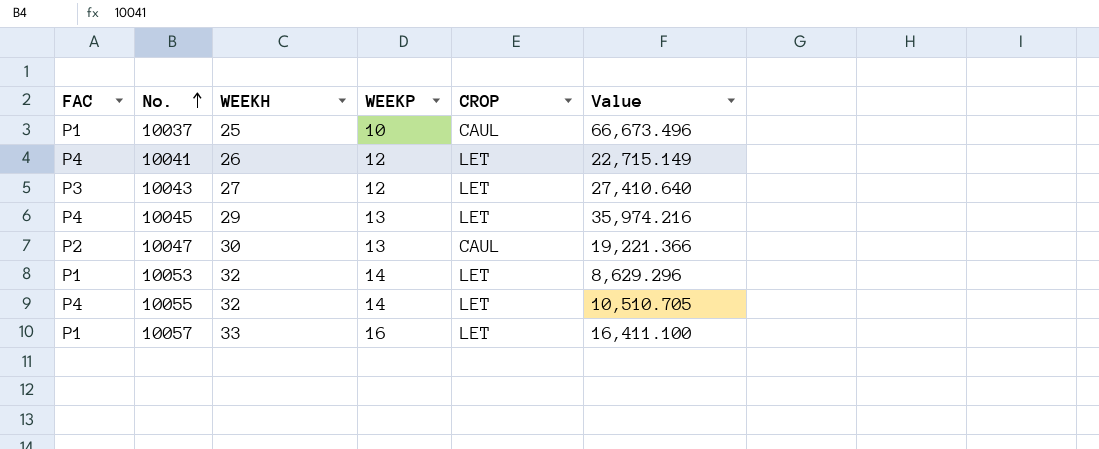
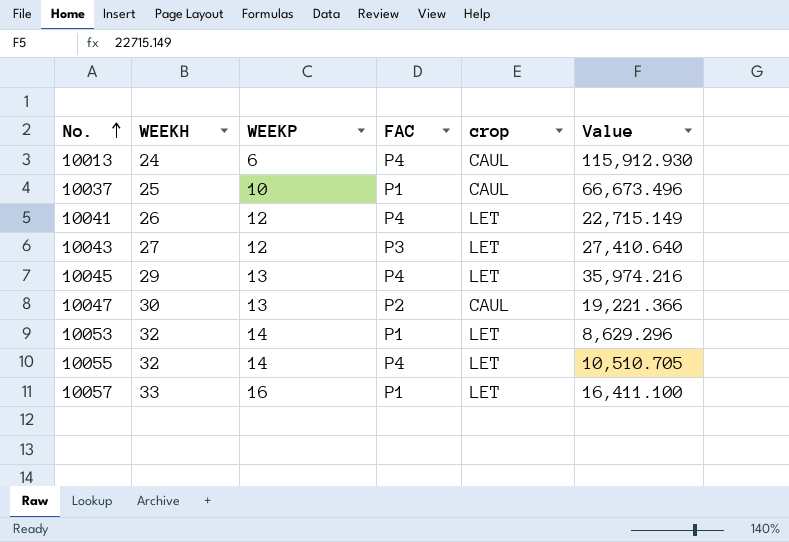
column FAC | position: 1 -> 4
column name: CROP -> crop
row 10013: none -> 24 | 6 | P4 | CAUL | 115,912.930

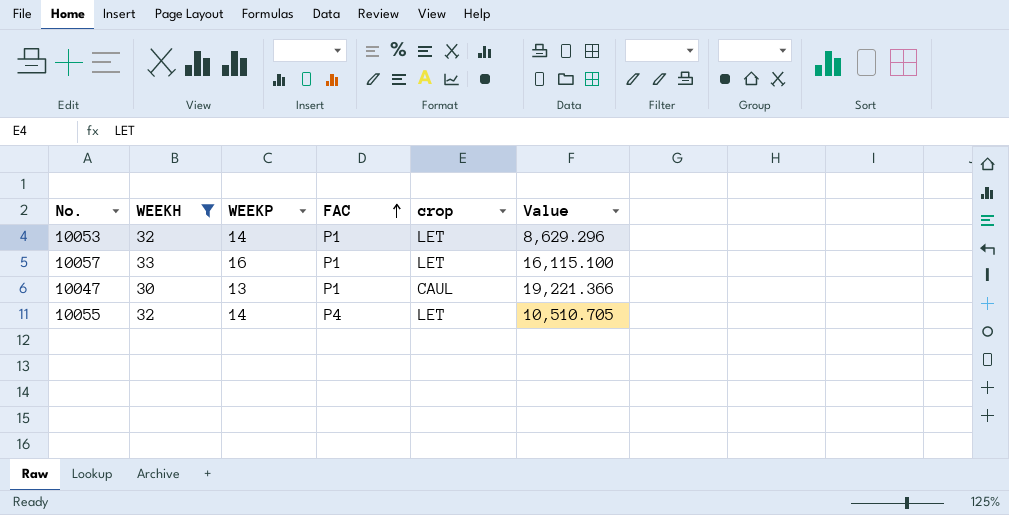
filter: none -> WEEKH >= 30
row order: No. ascending -> FAC ascending
10057 | Value: 16,411.100 -> 16,115.100
10047 | FAC: P2 -> P1

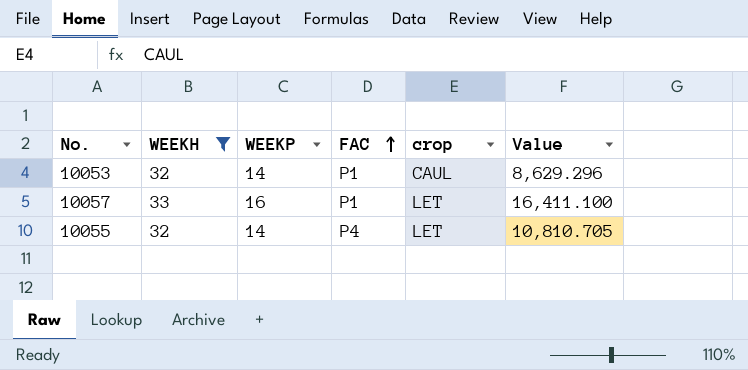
row 10047: 30 | 13 | P1 | CAUL | 19,221.366 -> none
10053 | crop: LET -> CAUL
10057 | Value: 16,115.100 -> 16,411.100
10055 | Value: 10,510.705 -> 10,810.705

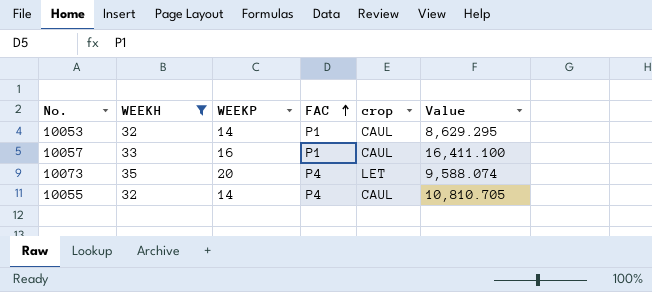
10053 | Value: 8,629.296 -> 8,629.295
10057 | crop: LET -> CAUL
row 10073: none -> 35 | 20 | P4 | LET | 9,588.074
10055 | crop: LET -> CAUL

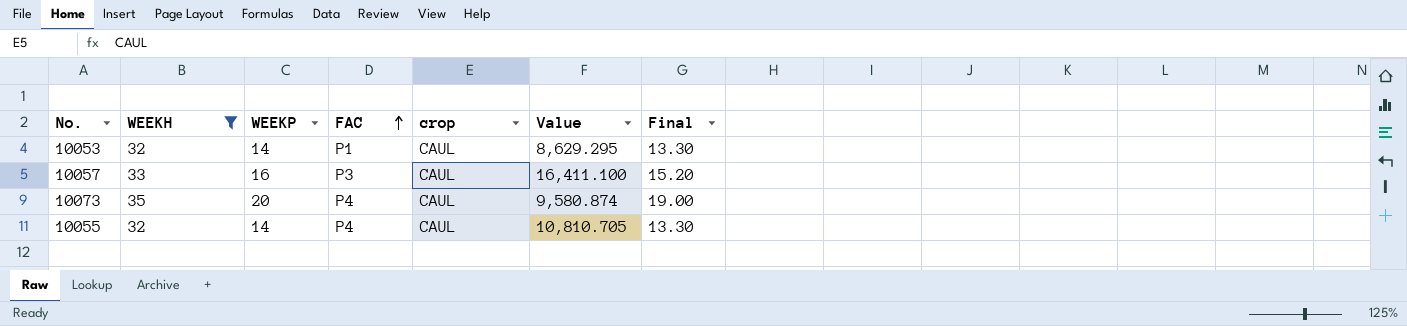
column Final | formula: none -> [WEEKP] * 0.95
10057 | FAC: P1 -> P3
10073 | crop: LET -> CAUL
10073 | Value: 9,588.074 -> 9,580.874

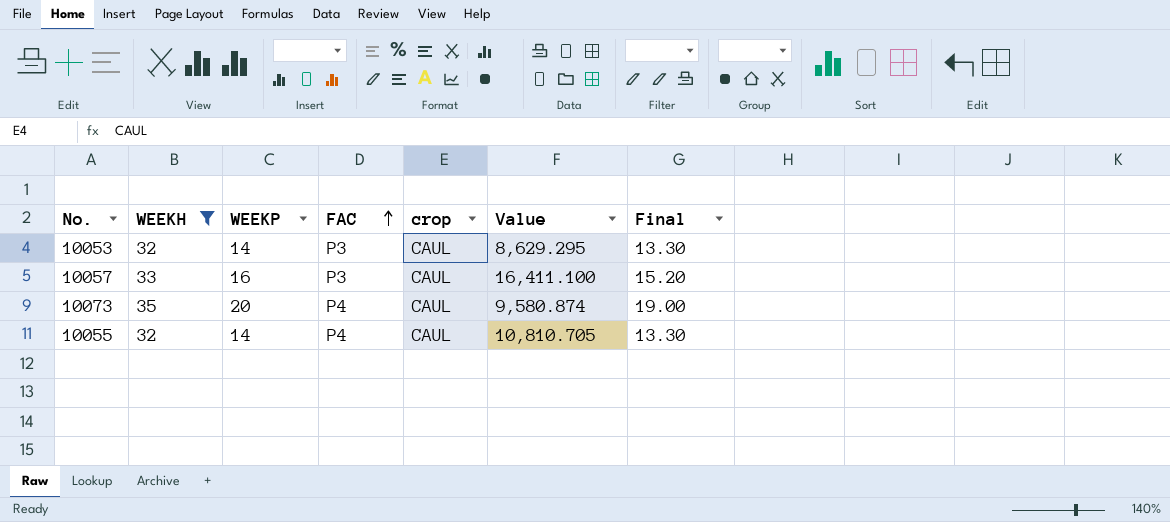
10053 | FAC: P1 -> P3

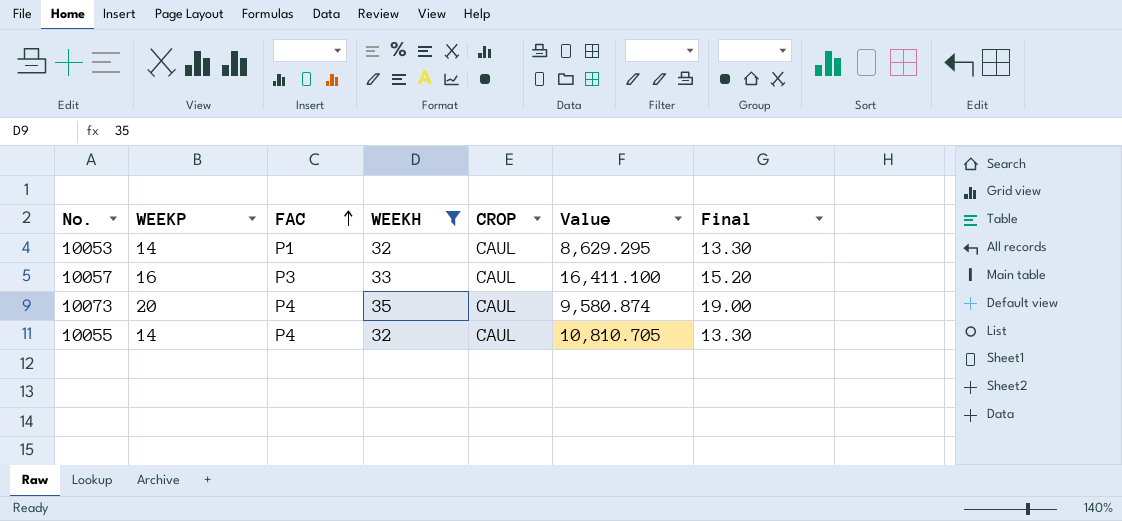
column WEEKH | position: 2 -> 4
column name: crop -> CROP
10053 | FAC: P3 -> P1

